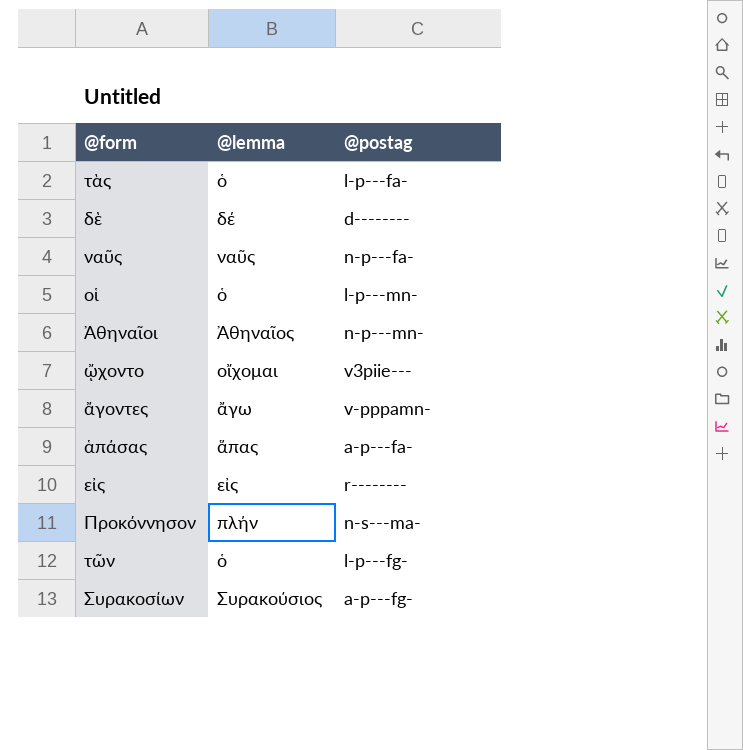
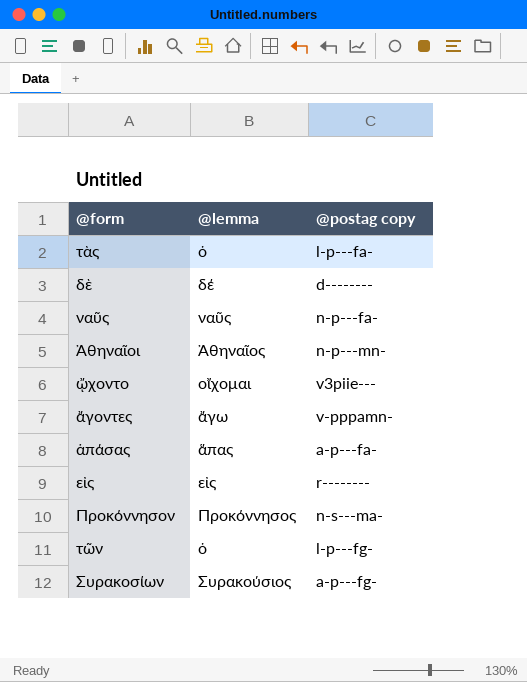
column name: @postag -> @postag copy
row οἱ: ὁ | l-p---mn- -> none
Προκόννησον | @lemma: πλήν -> Προκόννησος

